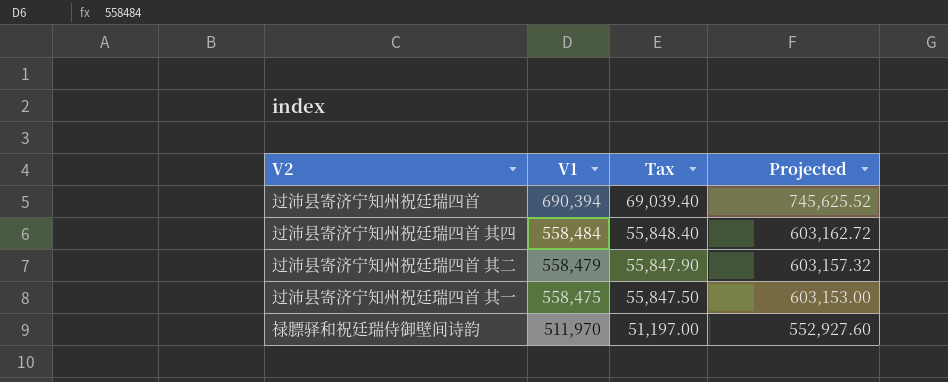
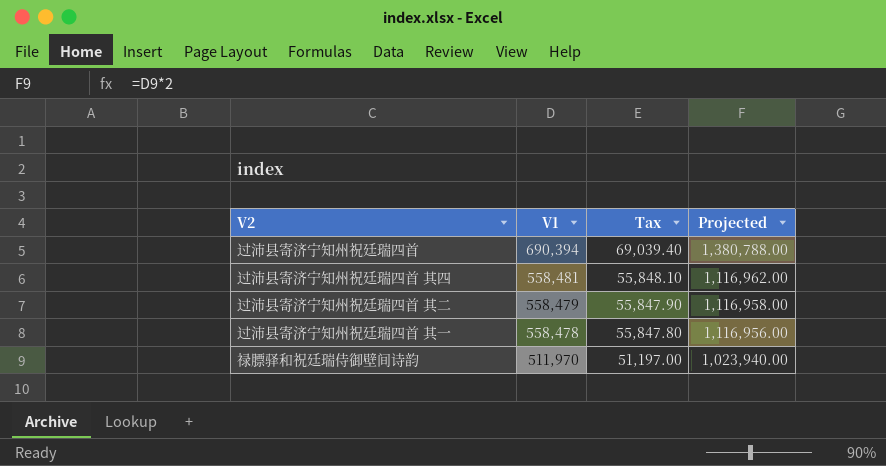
column Projected | formula: [V1] * 1.08 -> [V1] * 2
过沛县寄济宁知州祝廷瑞四首 其四 | V1: 558,484 -> 558,481
过沛县寄济宁知州祝廷瑞四首 其四 | Tax: 55,848.40 -> 55,848.10
过沛县寄济宁知州祝廷瑞四首 其一 | V1: 558,475 -> 558,478
过沛县寄济宁知州祝廷瑞四首 其一 | Tax: 55,847.50 -> 55,847.80

